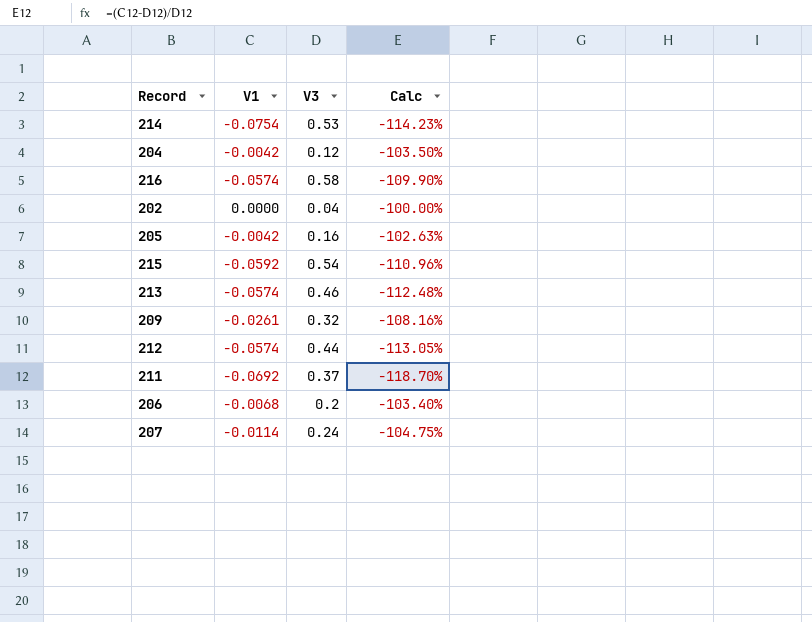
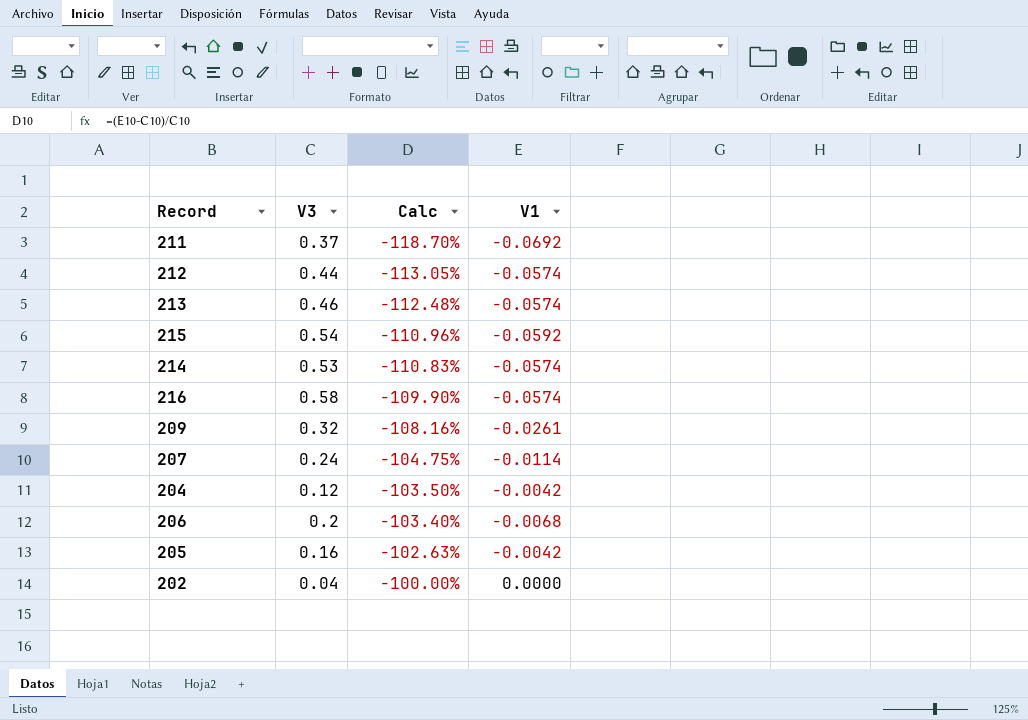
row order: none -> Calc ascending
column V1 | position: 2 -> 4
214 | Calc: -114.23% -> -110.83%
214 | V1: -0.0754 -> -0.0574

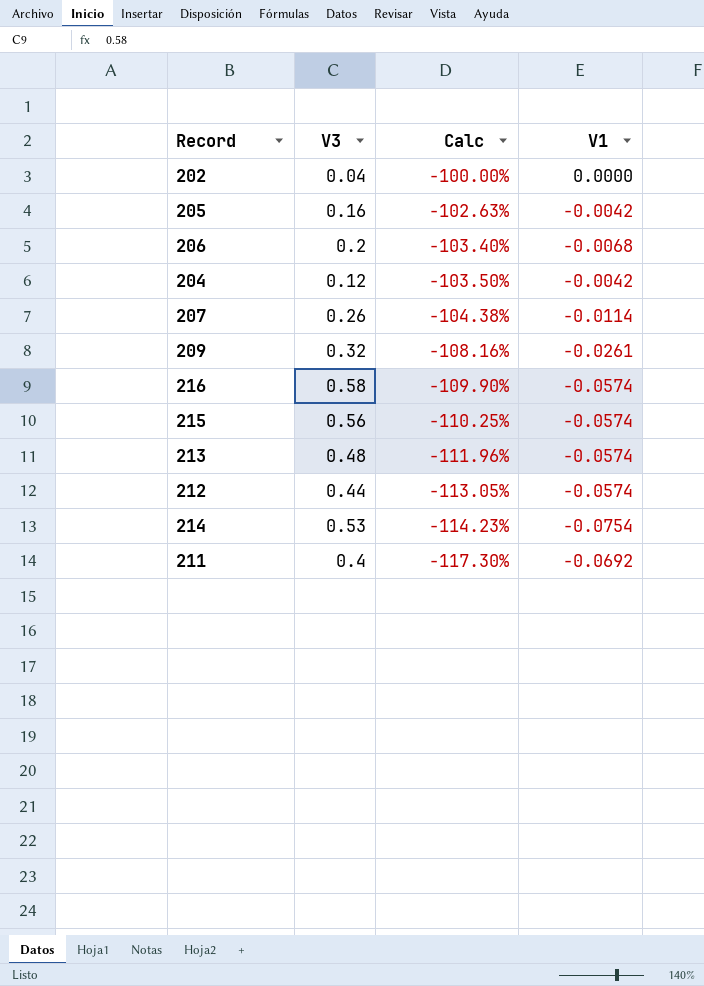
row order: Calc ascending -> Calc descending
207 | V3: 0.24 -> 0.26
207 | Calc: -104.75% -> -104.38%
215 | V3: 0.54 -> 0.56
215 | Calc: -110.96% -> -110.25%
215 | V1: -0.0592 -> -0.0574
213 | V3: 0.46 -> 0.48
213 | Calc: -112.48% -> -111.96%
214 | Calc: -110.83% -> -114.23%
214 | V1: -0.0574 -> -0.0754
211 | V3: 0.37 -> 0.4
211 | Calc: -118.70% -> -117.30%

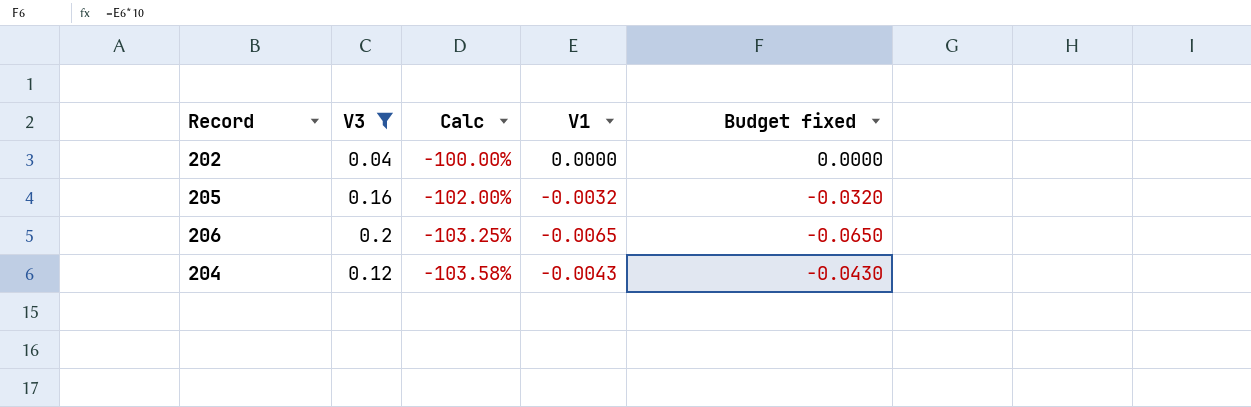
filter: none -> V3 <= 0.2
column Budget fixed | formula: none -> [V1] * 10
205 | Calc: -102.63% -> -102.00%
205 | V1: -0.0042 -> -0.0032
206 | Calc: -103.40% -> -103.25%
206 | V1: -0.0068 -> -0.0065
204 | Calc: -103.50% -> -103.58%
204 | V1: -0.0042 -> -0.0043

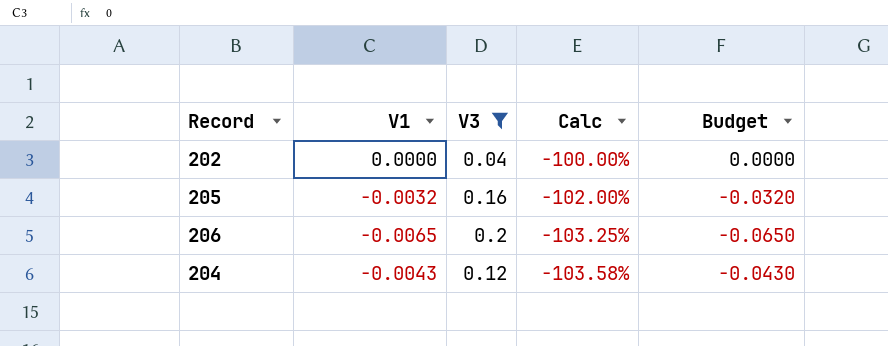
column V1 | position: 4 -> 2
column name: Budget fixed -> Budget

